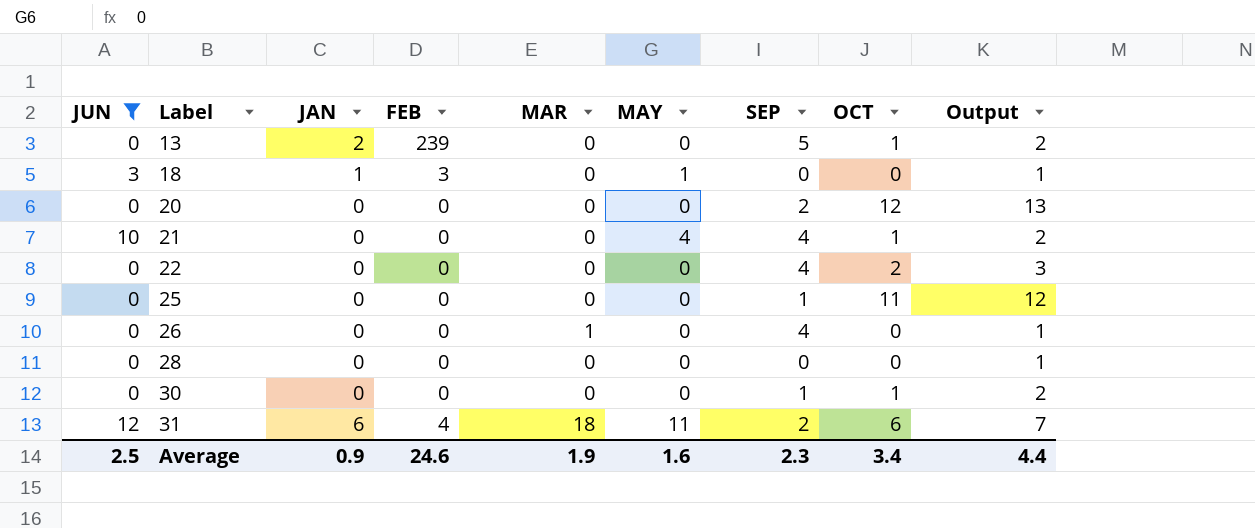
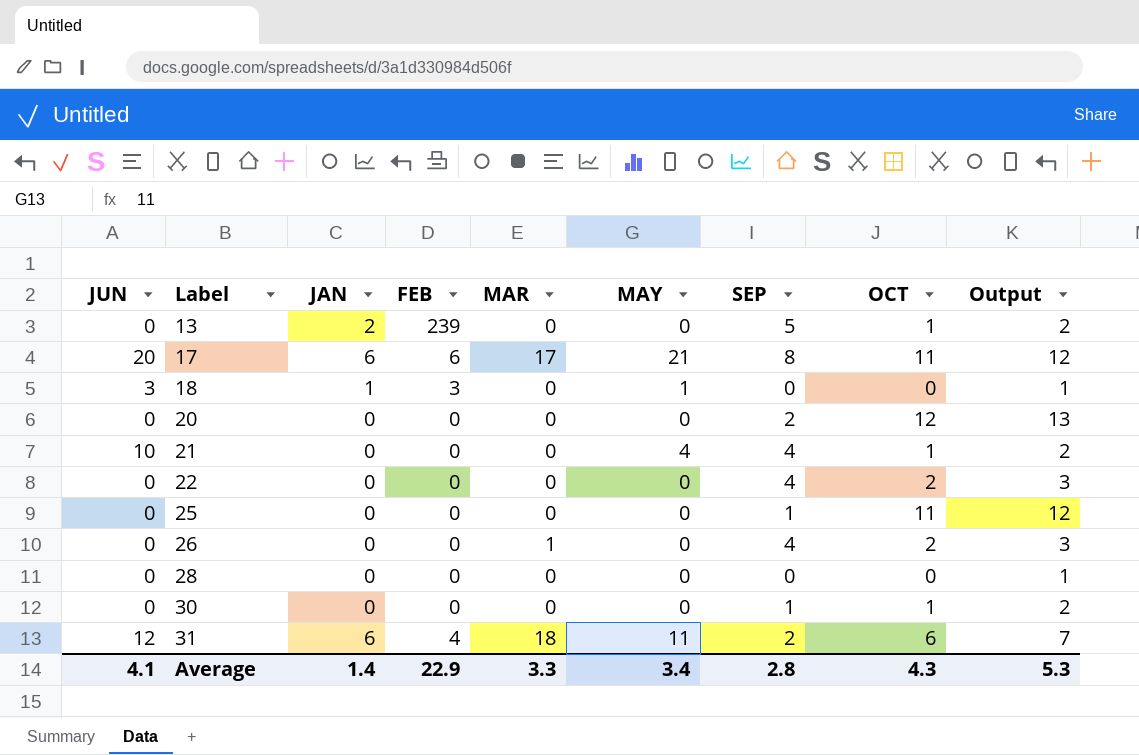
filter: JUN != 20 -> none
26 | OCT: 0 -> 2
26 | Output: 1 -> 3
Average | JUN: 2.5 -> 4.1
Average | JAN: 0.9 -> 1.4
Average | FEB: 24.6 -> 22.9
Average | MAR: 1.9 -> 3.3
Average | MAY: 1.6 -> 3.4
Average | SEP: 2.3 -> 2.8
Average | OCT: 3.4 -> 4.3
Average | Output: 4.4 -> 5.3

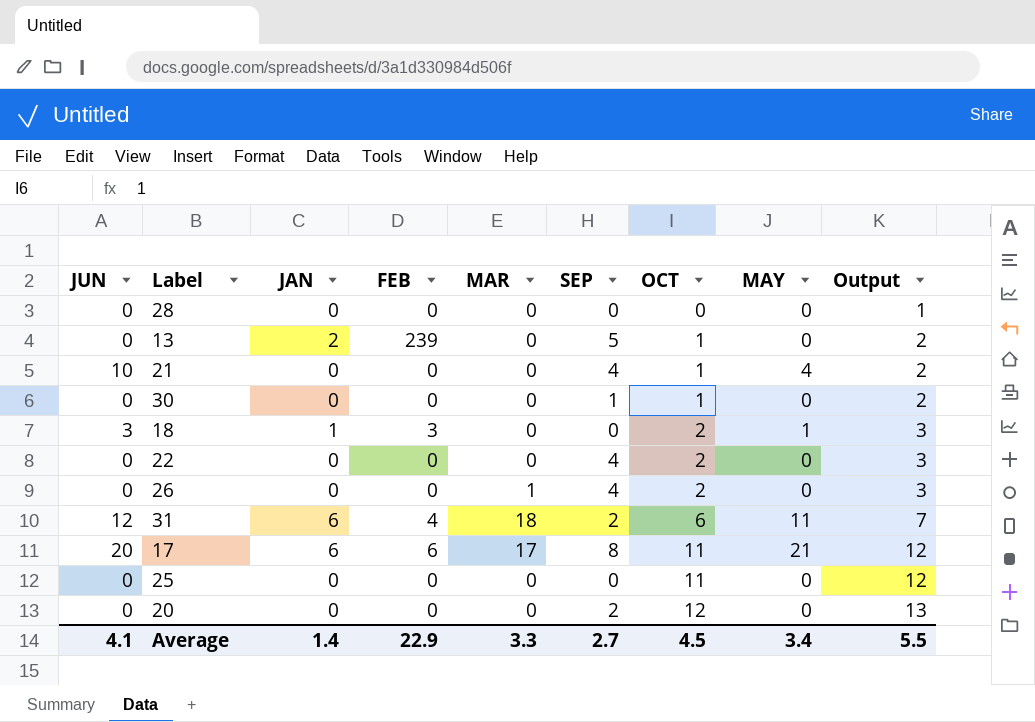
row order: Label ascending -> OCT ascending
column MAY | position: 6 -> 8
18 | OCT: 0 -> 2
18 | Output: 1 -> 3
25 | SEP: 1 -> 0
Average | SEP: 2.8 -> 2.7
Average | OCT: 4.3 -> 4.5
Average | Output: 5.3 -> 5.5

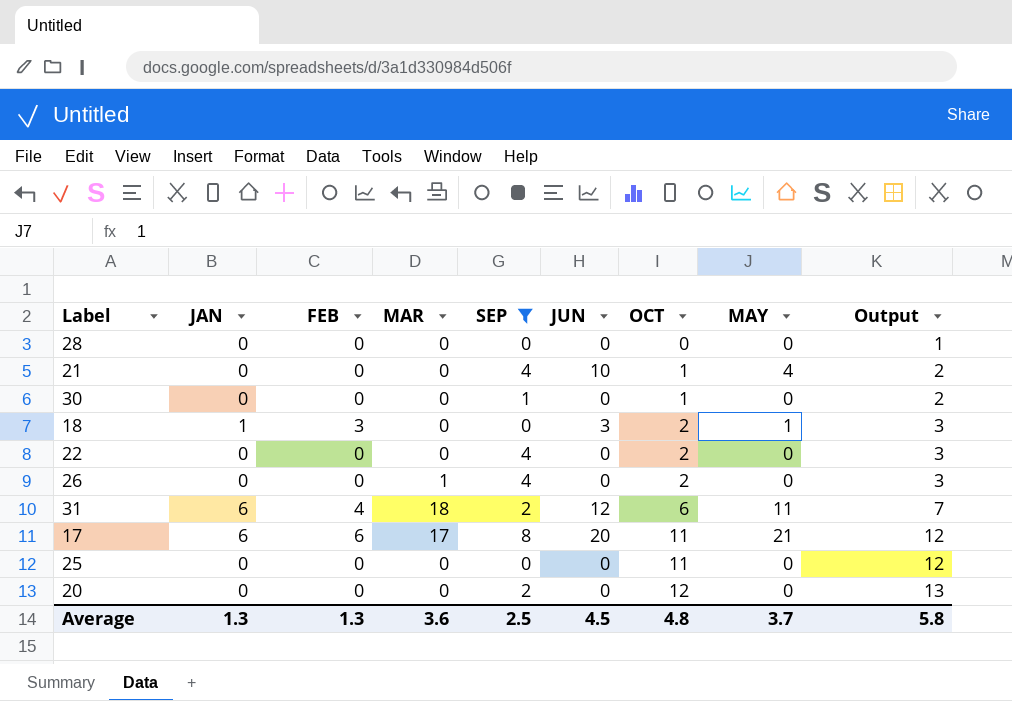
filter: none -> SEP != 5
column JUN | position: 1 -> 6
Average | JAN: 1.4 -> 1.3
Average | FEB: 22.9 -> 1.3
Average | MAR: 3.3 -> 3.6
Average | SEP: 2.7 -> 2.5
Average | JUN: 4.1 -> 4.5
Average | OCT: 4.5 -> 4.8
Average | MAY: 3.4 -> 3.7
Average | Output: 5.5 -> 5.8

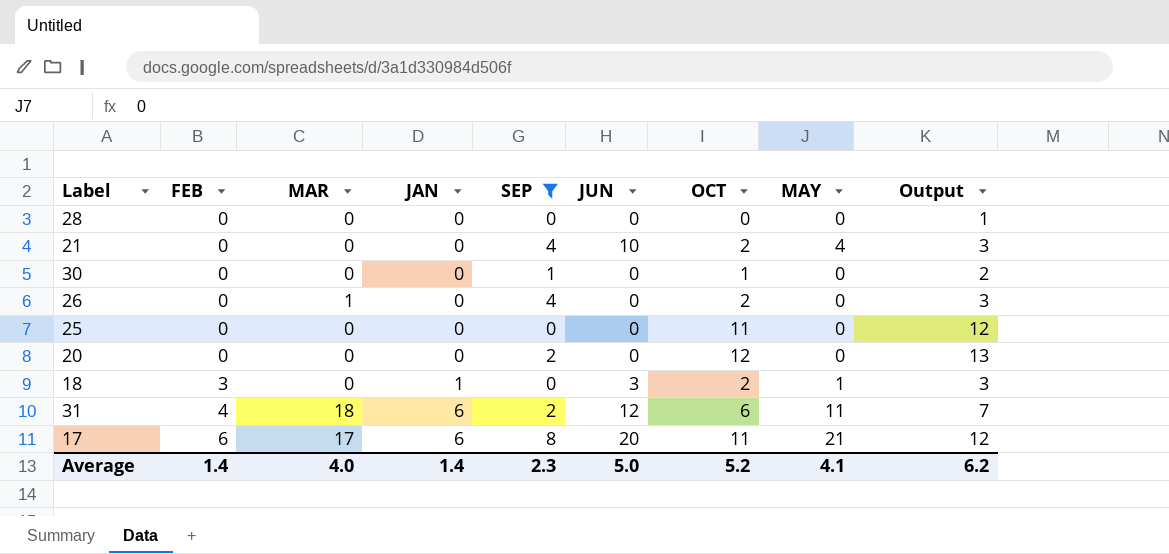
row order: OCT ascending -> FEB ascending
column JAN | position: 2 -> 4
row 22: 0 | 0 | 0 | 4 | 0 | 2 | 0 | 3 -> none
21 | OCT: 1 -> 2
21 | Output: 2 -> 3
Average | FEB: 1.3 -> 1.4
Average | MAR: 3.6 -> 4.0
Average | JAN: 1.3 -> 1.4
Average | SEP: 2.5 -> 2.3
Average | JUN: 4.5 -> 5.0
Average | OCT: 4.8 -> 5.2
Average | MAY: 3.7 -> 4.1
Average | Output: 5.8 -> 6.2

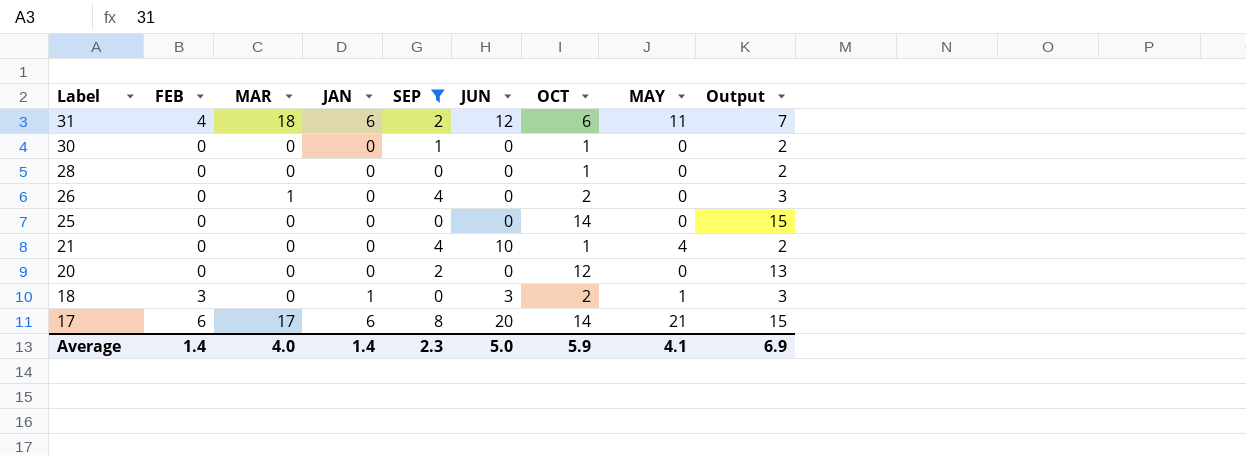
row order: FEB ascending -> Label descending
28 | OCT: 0 -> 1
28 | Output: 1 -> 2
25 | OCT: 11 -> 14
25 | Output: 12 -> 15
21 | OCT: 2 -> 1
21 | Output: 3 -> 2
17 | OCT: 11 -> 14
17 | Output: 12 -> 15
Average | OCT: 5.2 -> 5.9
Average | Output: 6.2 -> 6.9

